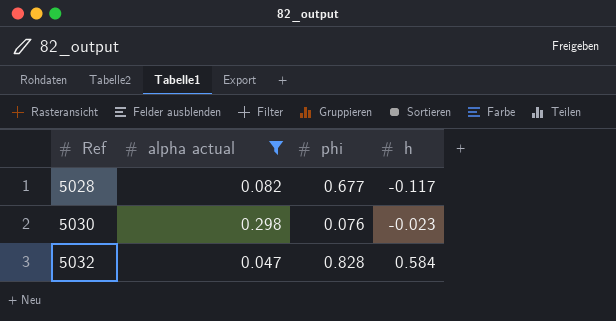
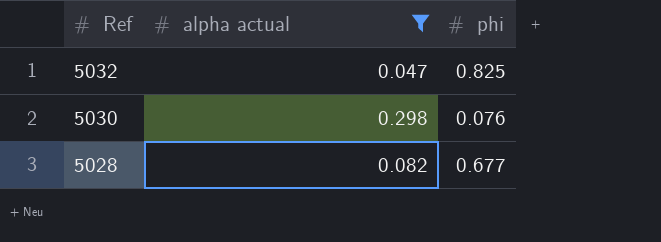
row order: Ref ascending -> Ref descending
column h | position: 4 -> none
5032 | phi: 0.828 -> 0.825

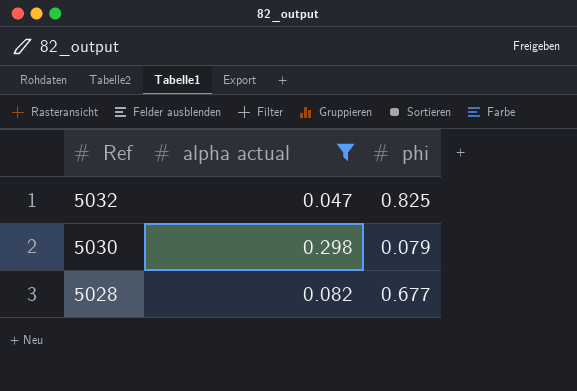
5030 | phi: 0.076 -> 0.079

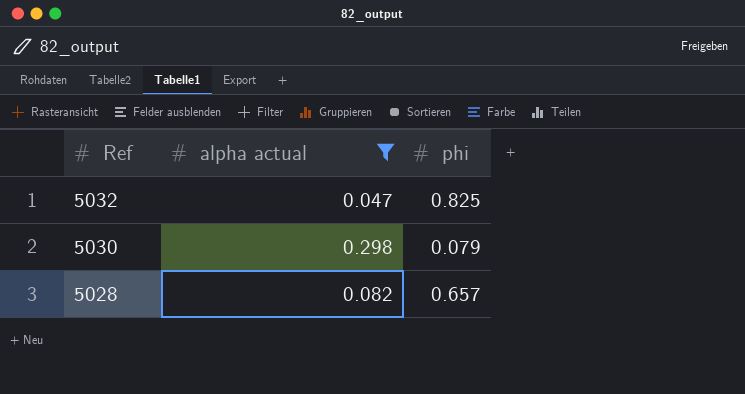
5028 | phi: 0.677 -> 0.657

